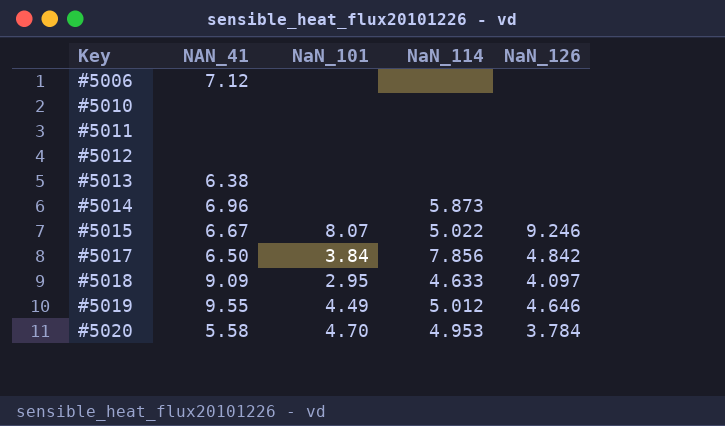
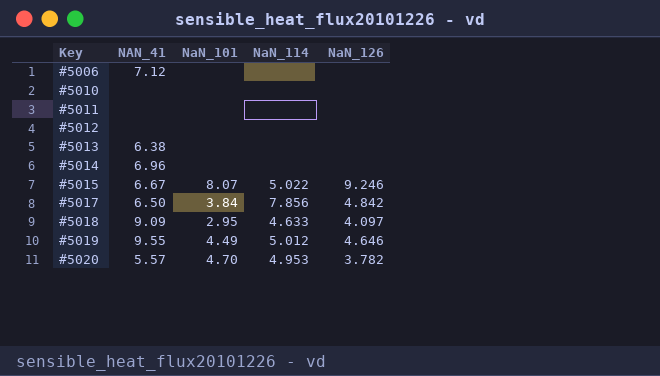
#5014 | NaN_114: 5.873 -> none
#5020 | NAN_41: 5.58 -> 5.57
#5020 | NaN_126: 3.784 -> 3.782

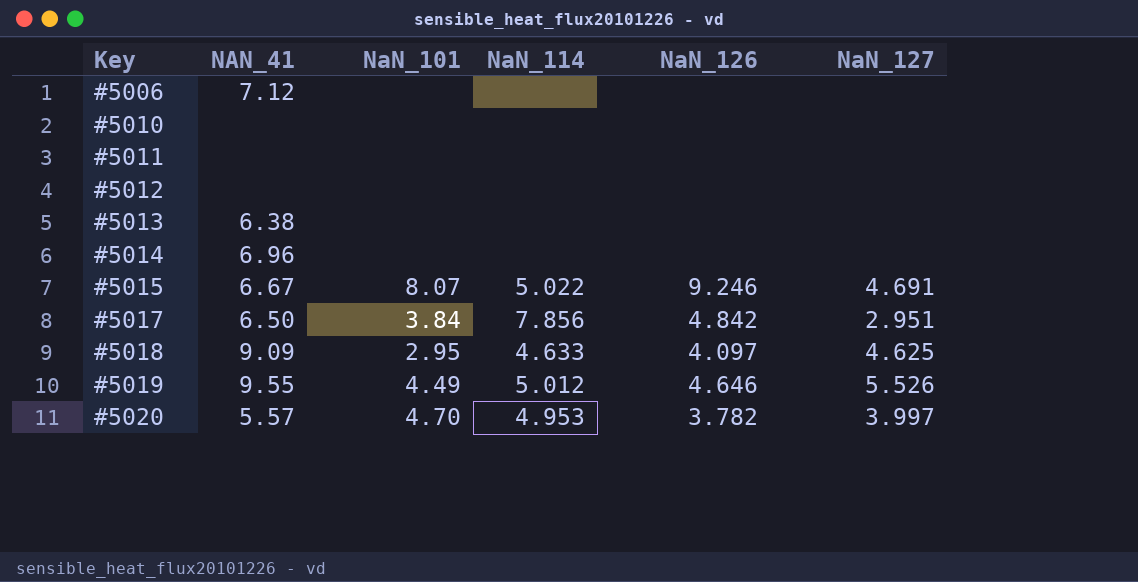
column NaN_127 | position: none -> 6

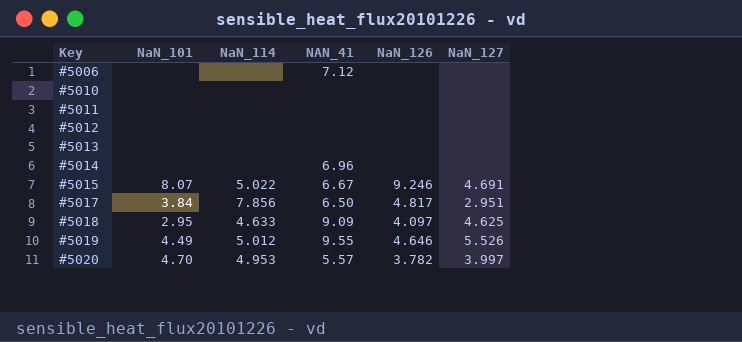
column NAN_41 | position: 2 -> 4
#5013 | NAN_41: 6.38 -> none
#5017 | NaN_126: 4.842 -> 4.817

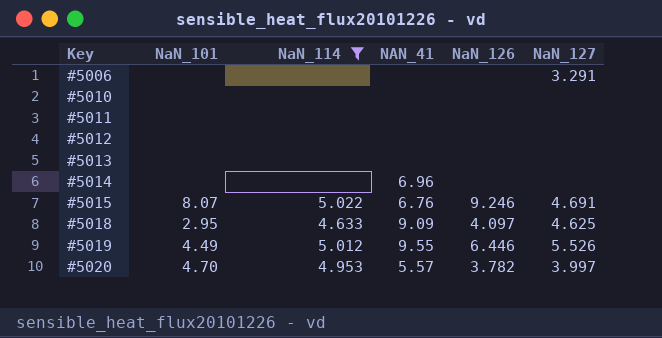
filter: none -> NaN_114 != 7.856
#5006 | NAN_41: 7.12 -> none
#5006 | NaN_127: none -> 3.291
#5015 | NAN_41: 6.67 -> 6.76
#5019 | NaN_126: 4.646 -> 6.446

